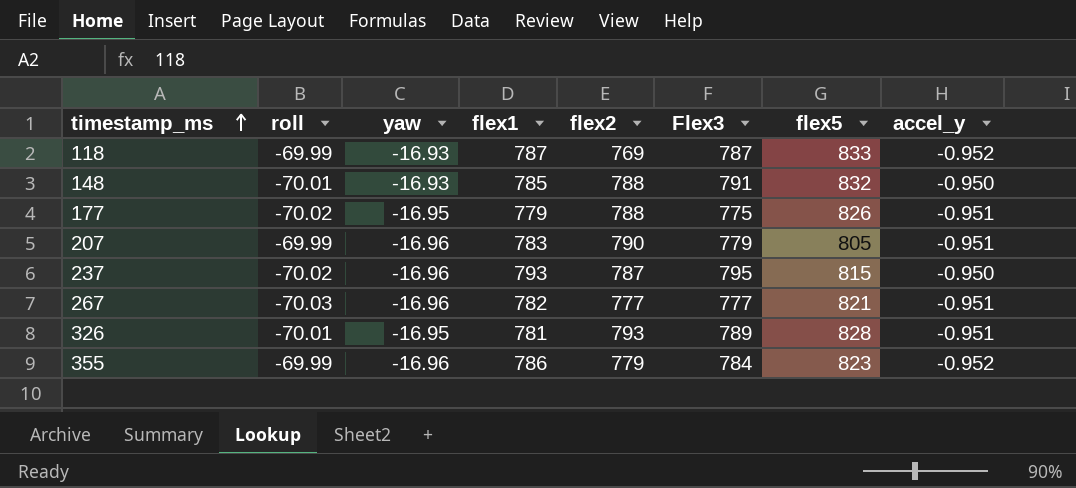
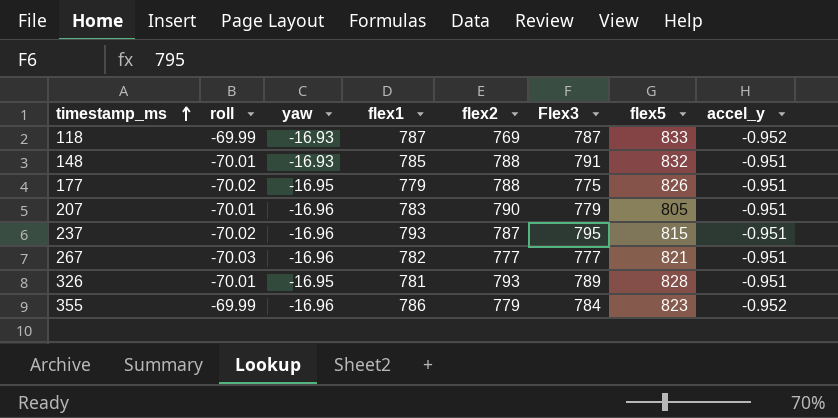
148 | accel_y: -0.950 -> -0.951
207 | roll: -69.99 -> -70.01
237 | accel_y: -0.950 -> -0.951

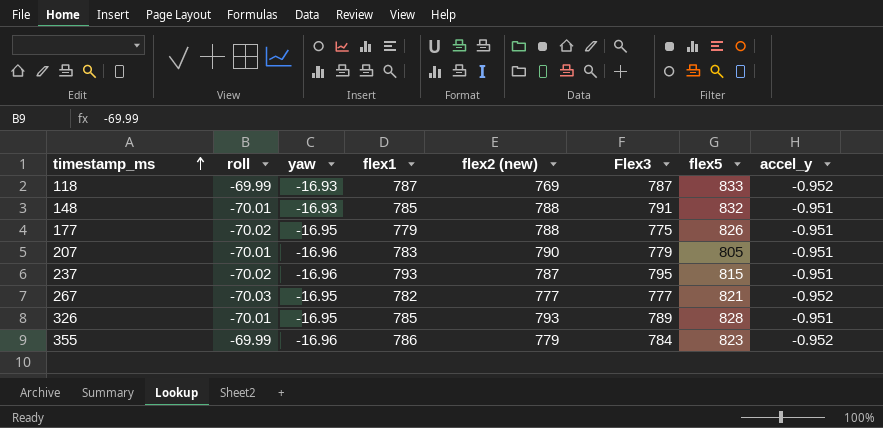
column name: flex2 -> flex2 (new)
267 | yaw: -16.96 -> -16.95
267 | accel_y: -0.951 -> -0.952
326 | flex1: 781 -> 785

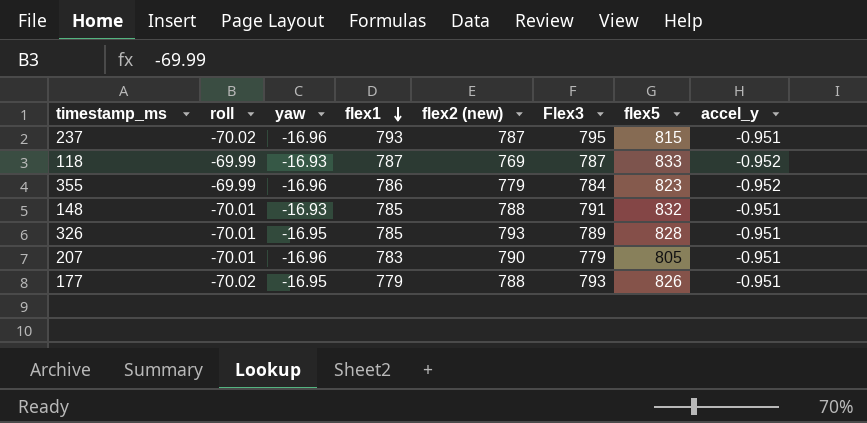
row order: timestamp_ms ascending -> flex1 descending
row 267: -70.03 | -16.95 | 782 | 777 | 777 | 821 | -0.952 -> none
177 | Flex3: 775 -> 793

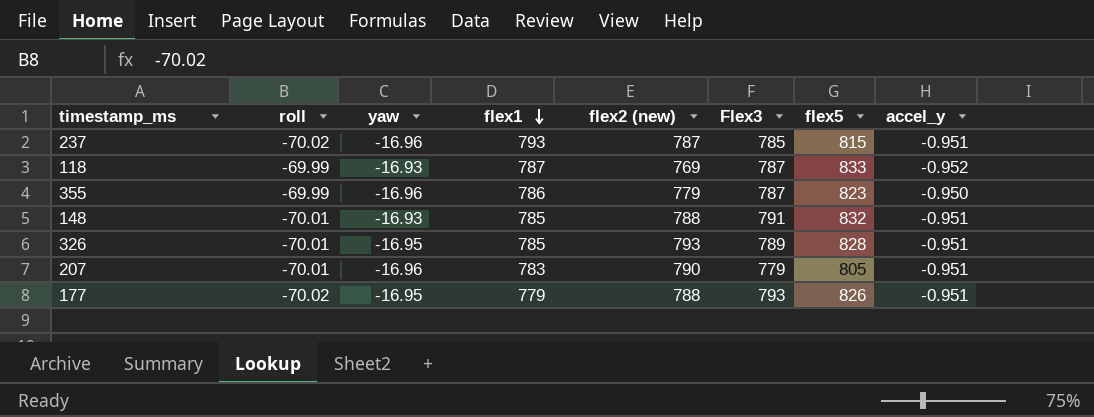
237 | Flex3: 795 -> 785
355 | Flex3: 784 -> 787
355 | accel_y: -0.952 -> -0.950

